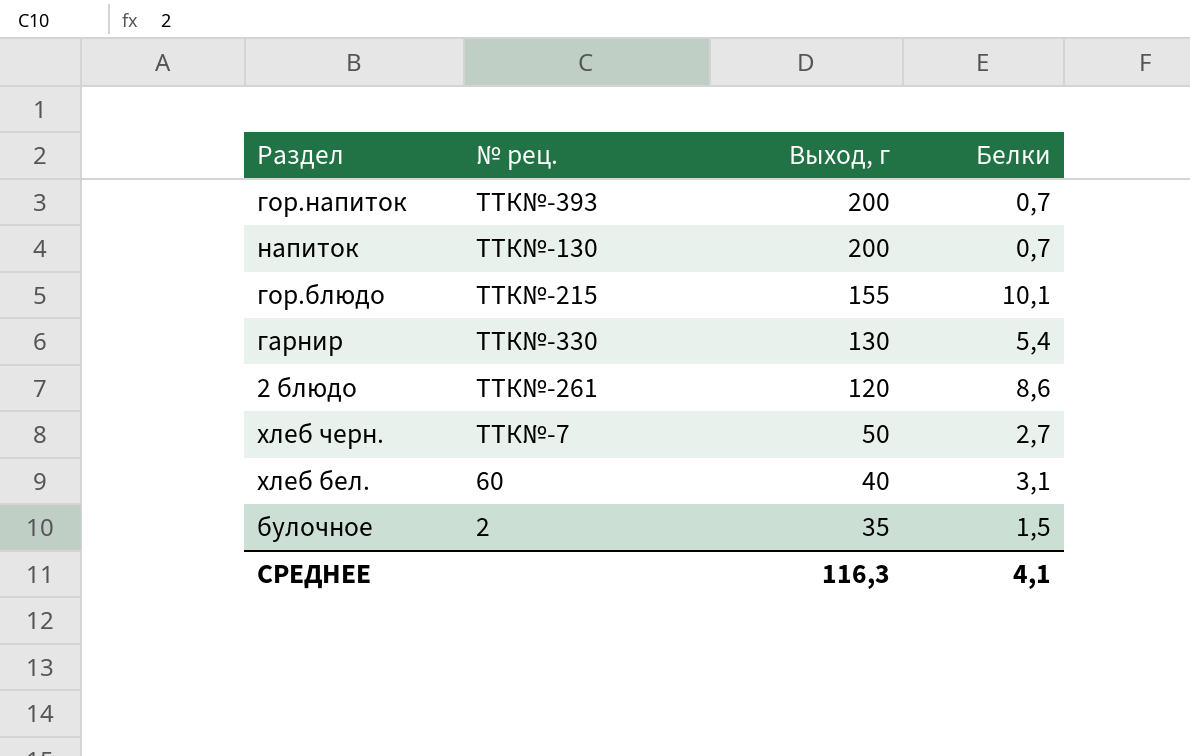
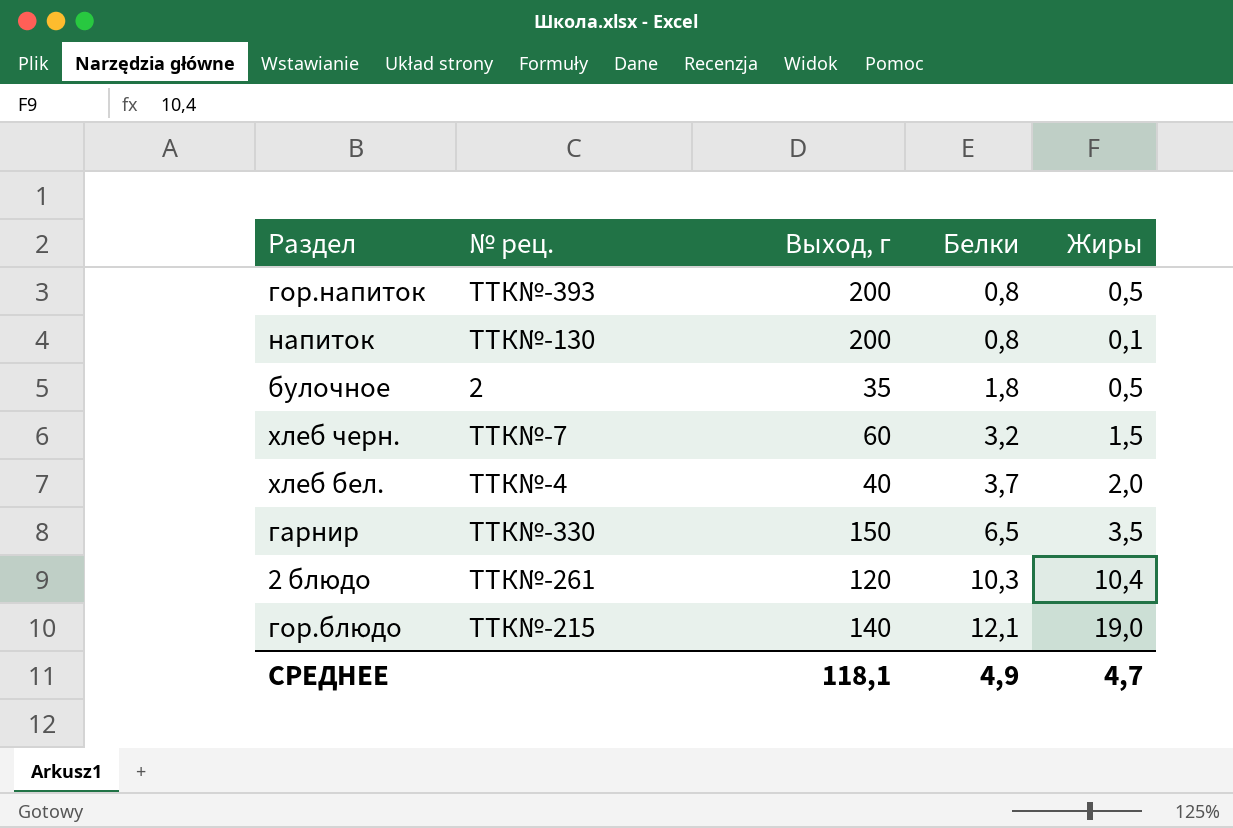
row order: Выход, г descending -> Белки ascending
column Жиры | position: none -> 5
гор.напиток | Белки: 0,7 -> 0,8
напиток | Белки: 0,7 -> 0,8
булочное | Белки: 1,5 -> 1,8
хлеб черн. | Выход, г: 50 -> 60
хлеб черн. | Белки: 2,7 -> 3,2
хлеб бел. | № рец.: 60 -> ТТК№-4
хлеб бел. | Белки: 3,1 -> 3,7
гарнир | Выход, г: 130 -> 150
гарнир | Белки: 5,4 -> 6,5
2 блюдо | Белки: 8,6 -> 10,3
гор.блюдо | Выход, г: 155 -> 140
гор.блюдо | Белки: 10,1 -> 12,1
СРЕДНЕЕ | Выход, г: 116,3 -> 118,1
СРЕДНЕЕ | Белки: 4,1 -> 4,9

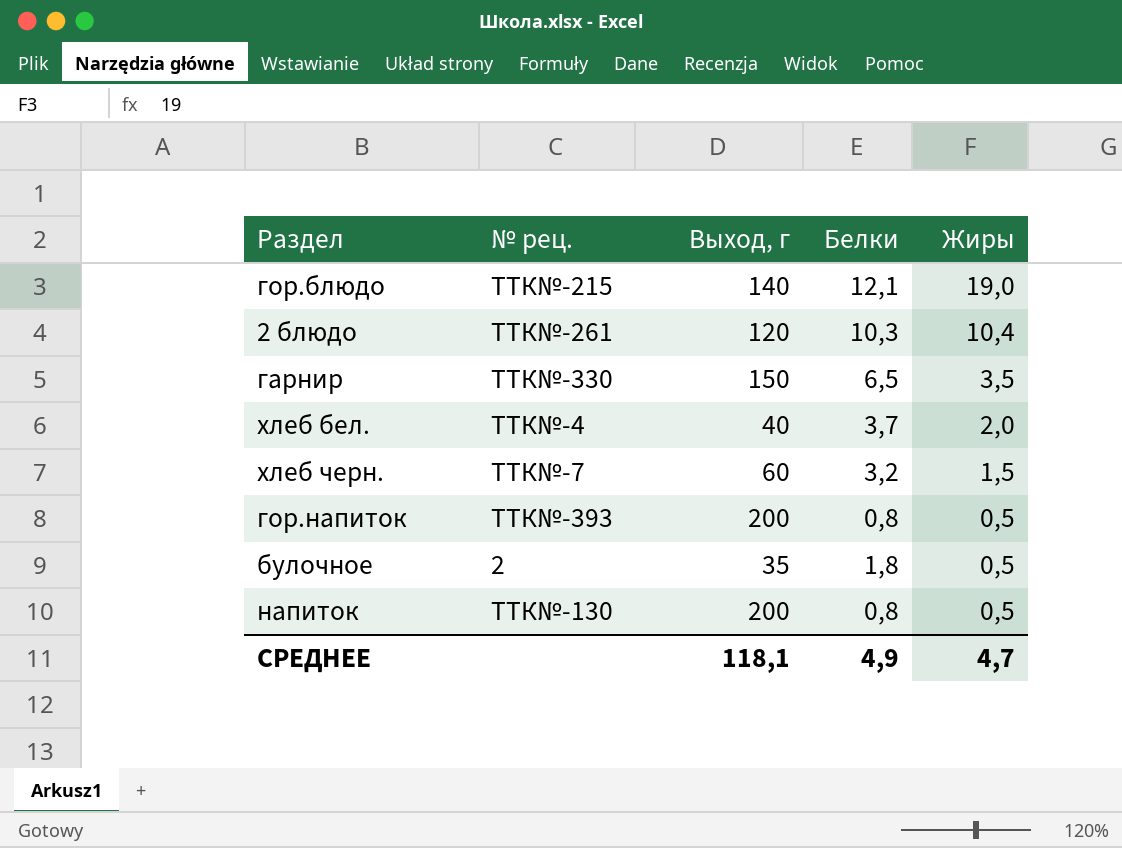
row order: Белки ascending -> Жиры descending
напиток | Жиры: 0,1 -> 0,5

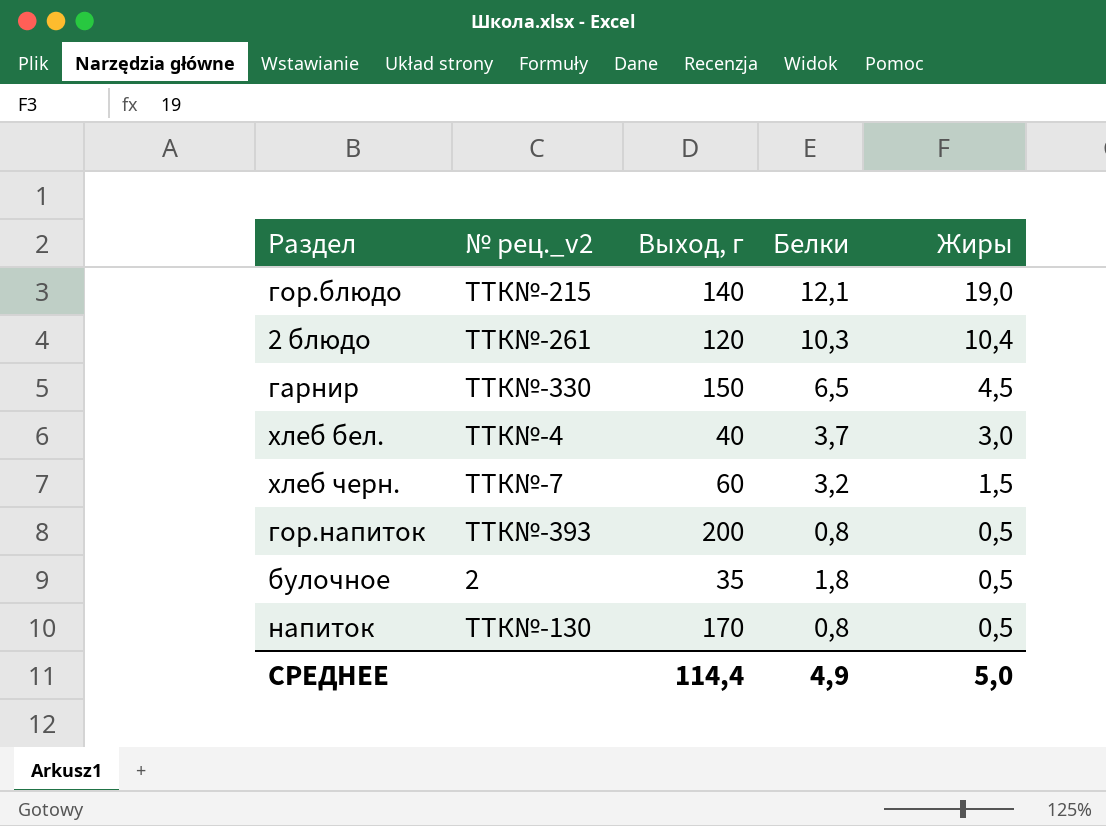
column name: № рец. -> № рец._v2
гарнир | Жиры: 3,5 -> 4,5
хлеб бел. | Жиры: 2,0 -> 3,0
напиток | Выход, г: 200 -> 170
СРЕДНЕЕ | Выход, г: 118,1 -> 114,4
СРЕДНЕЕ | Жиры: 4,7 -> 5,0

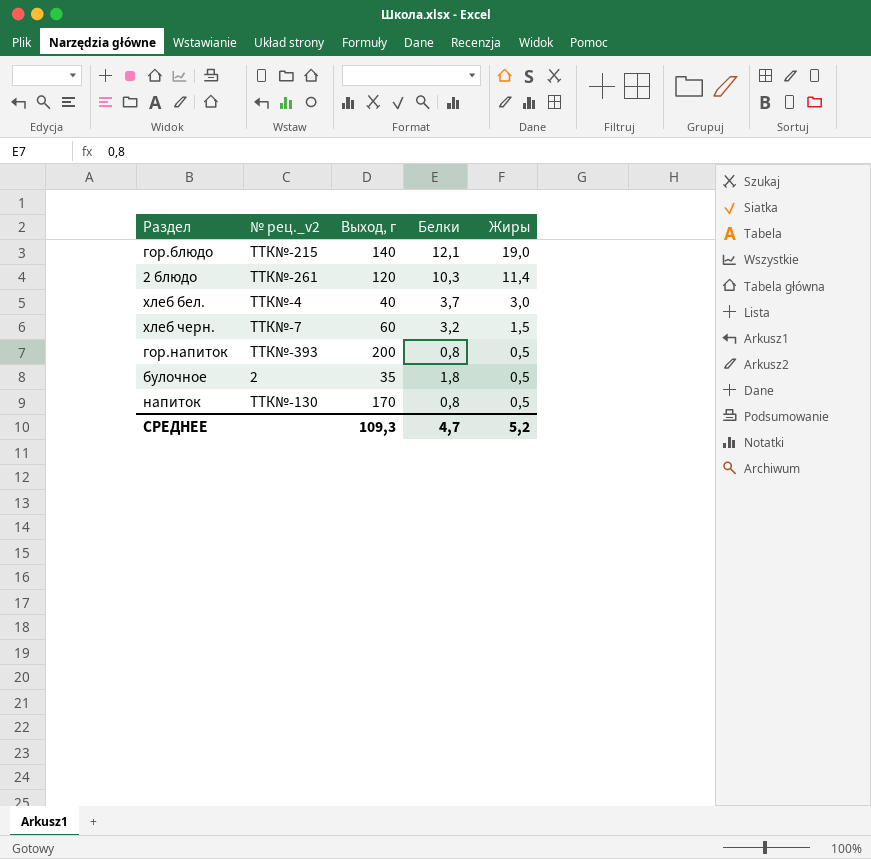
row гарнир: ТТК№-330 | 150 | 6,5 | 4,5 -> none
2 блюдо | Жиры: 10,4 -> 11,4
СРЕДНЕЕ | Выход, г: 114,4 -> 109,3
СРЕДНЕЕ | Белки: 4,9 -> 4,7
СРЕДНЕЕ | Жиры: 5,0 -> 5,2

